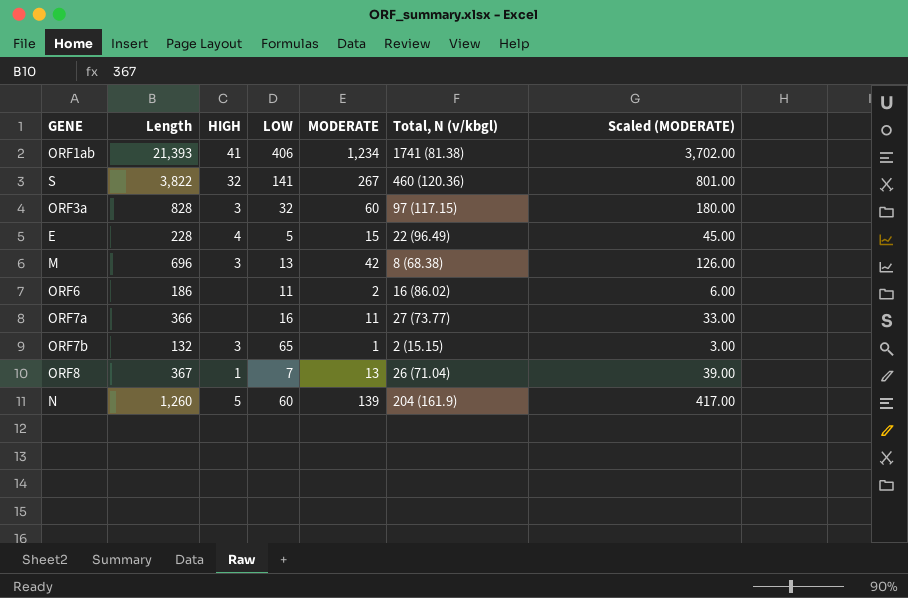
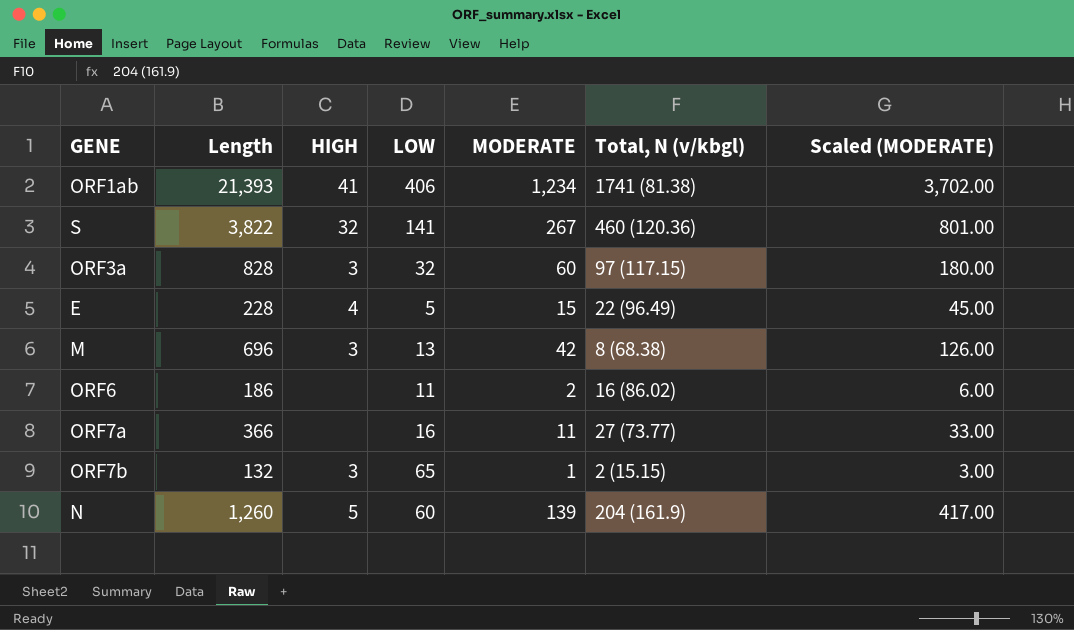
row ORF8: 367 | 1 | 7 | 13 | 26 (71.04) | 39.00 -> none

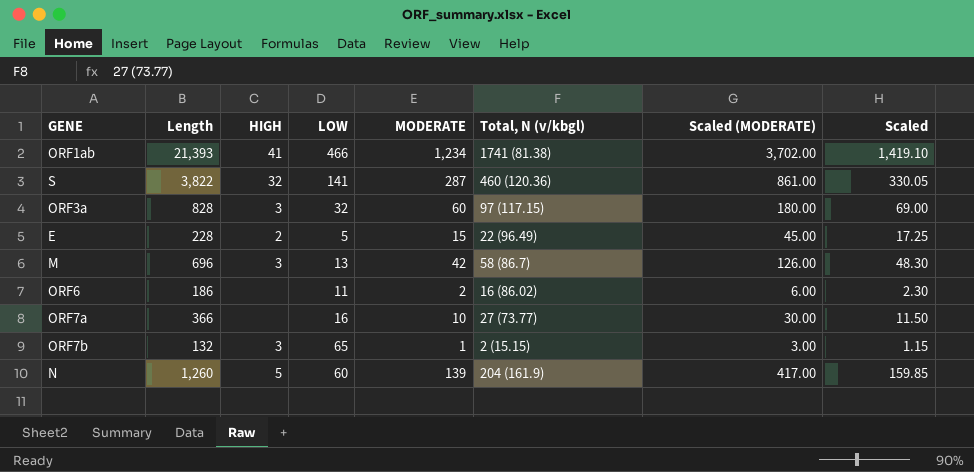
column Scaled | formula: none -> [MODERATE] * 1.15
ORF1ab | LOW: 406 -> 466
S | MODERATE: 267 -> 287
S | Scaled (MODERATE): 801.00 -> 861.00
E | HIGH: 4 -> 2
M | Total, N (v/kbgl): 8 (68.38) -> 58 (86.7)
ORF7a | MODERATE: 11 -> 10
ORF7a | Scaled (MODERATE): 33.00 -> 30.00

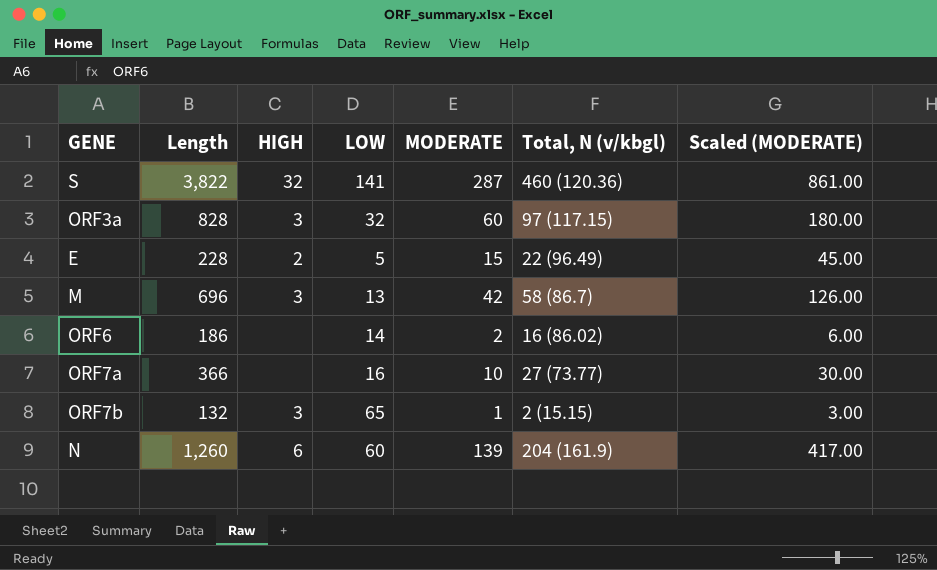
column Scaled | formula: [MODERATE] * 1.15 -> none
row ORF1ab: 21,393 | 41 | 466 | 1,234 | 1741 (81.38) | 3,702.00 | 1,419.10 -> none
ORF6 | LOW: 11 -> 14
N | HIGH: 5 -> 6

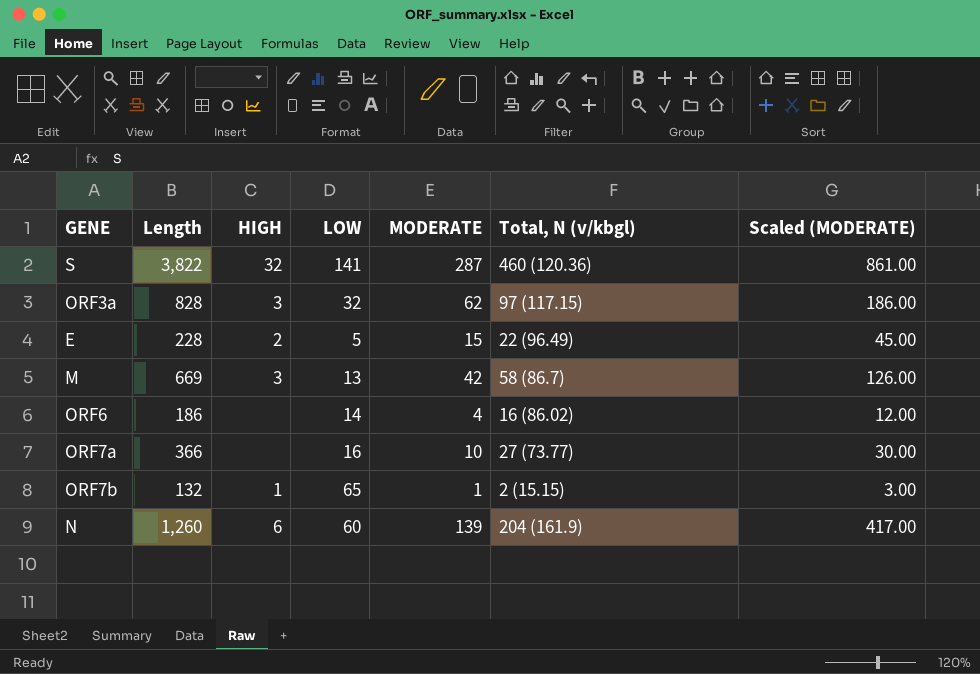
ORF3a | MODERATE: 60 -> 62
ORF3a | Scaled (MODERATE): 180.00 -> 186.00
M | Length: 696 -> 669
ORF6 | MODERATE: 2 -> 4
ORF6 | Scaled (MODERATE): 6.00 -> 12.00
ORF7b | HIGH: 3 -> 1

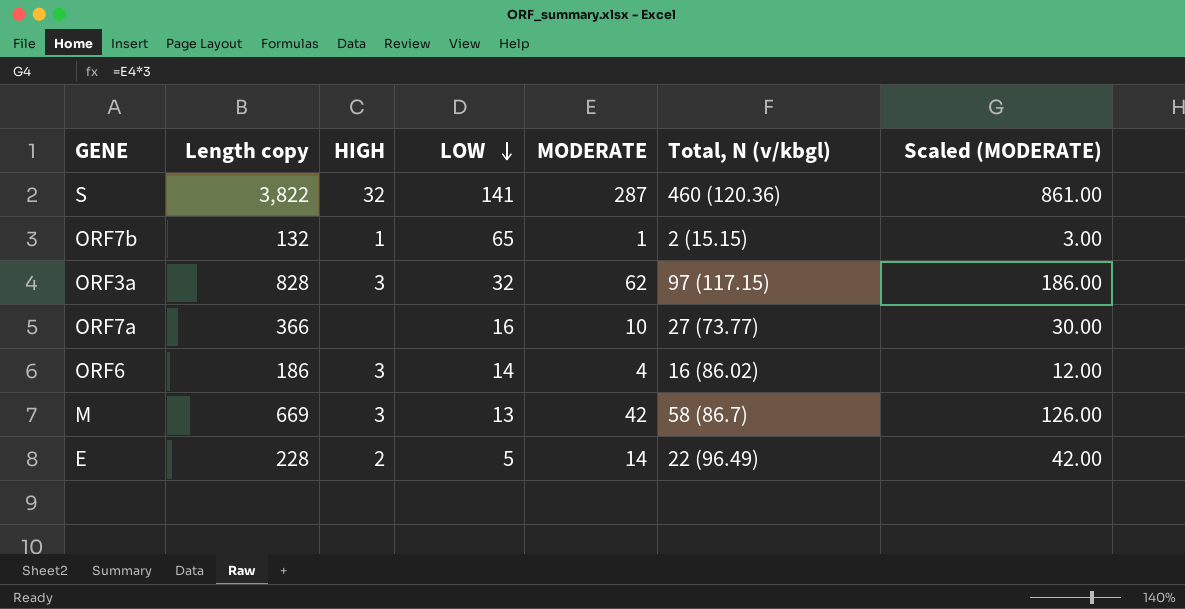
row order: none -> LOW descending
column name: Length -> Length copy
row N: 1,260 | 6 | 60 | 139 | 204 (161.9) | 417.00 -> none
ORF6 | HIGH: none -> 3
E | MODERATE: 15 -> 14
E | Scaled (MODERATE): 45.00 -> 42.00

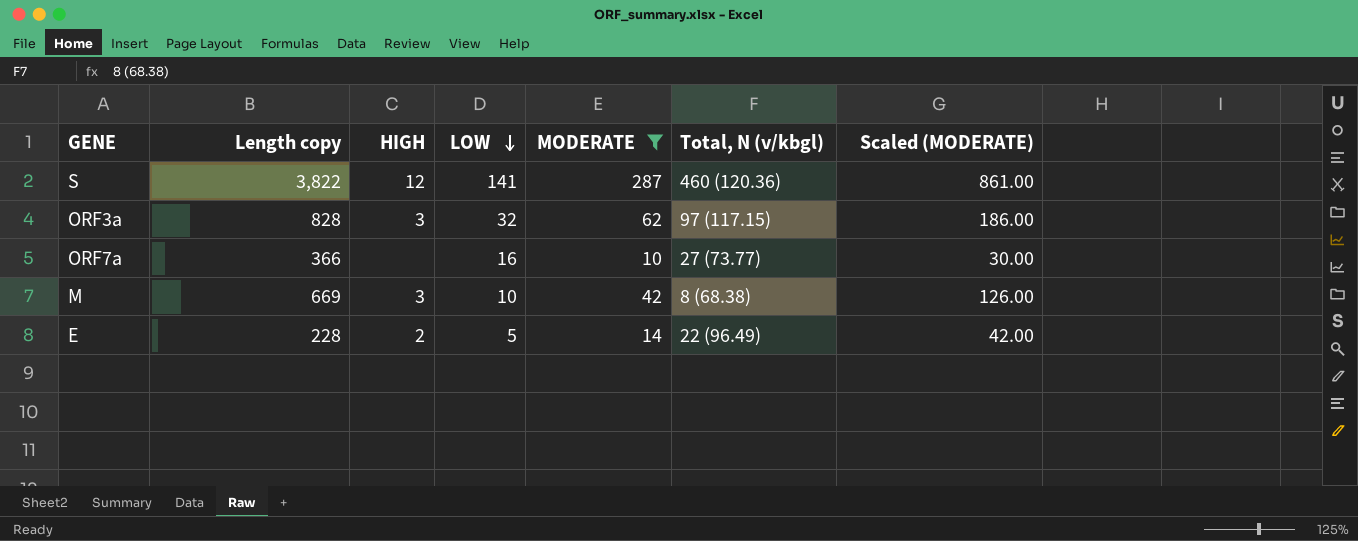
filter: none -> MODERATE >= 10
S | HIGH: 32 -> 12
M | LOW: 13 -> 10
M | Total, N (v/kbgl): 58 (86.7) -> 8 (68.38)

